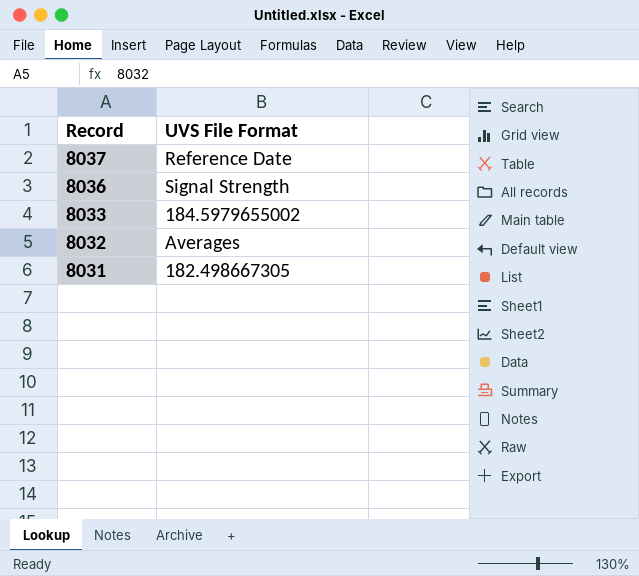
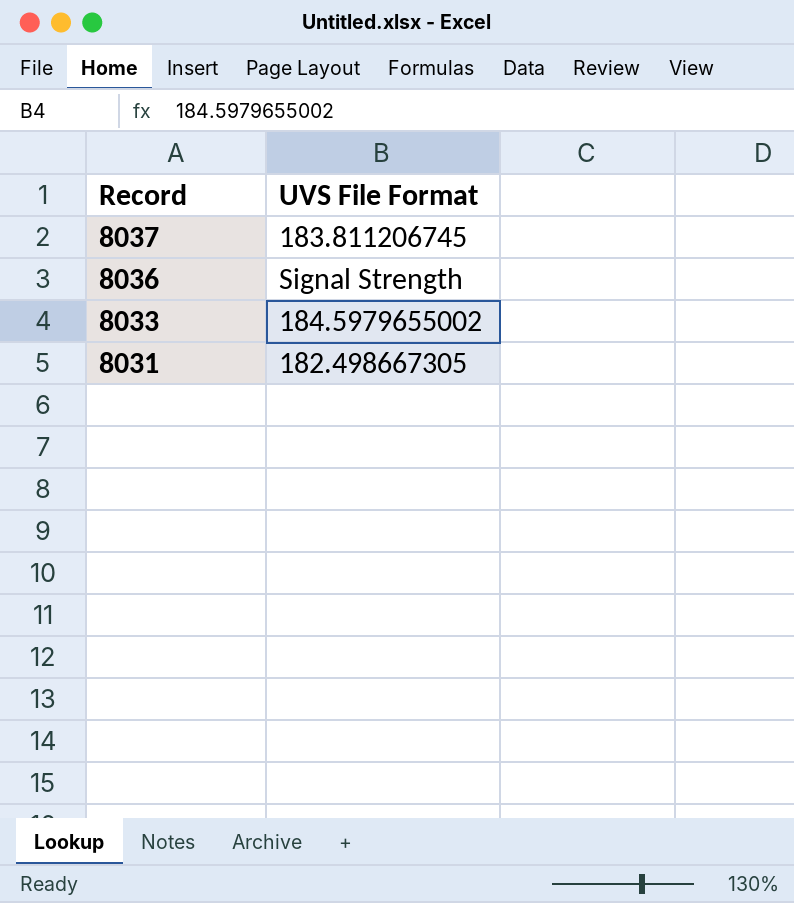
row 8032: Averages -> none
8037 | UVS File Format: Reference Date -> 183.811206745

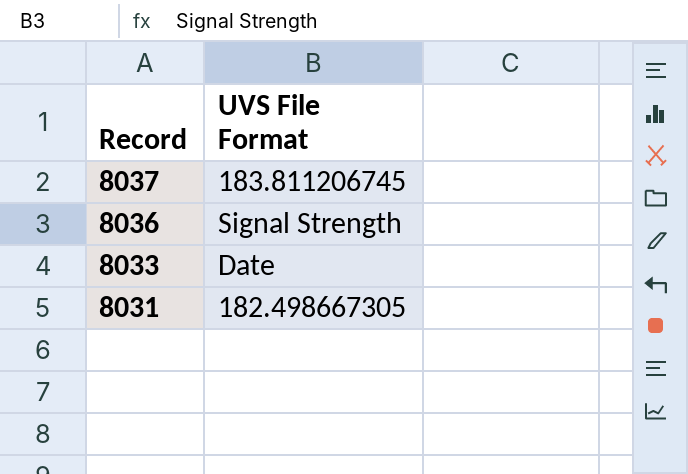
8033 | UVS File Format: 184.5979655002 -> Date

